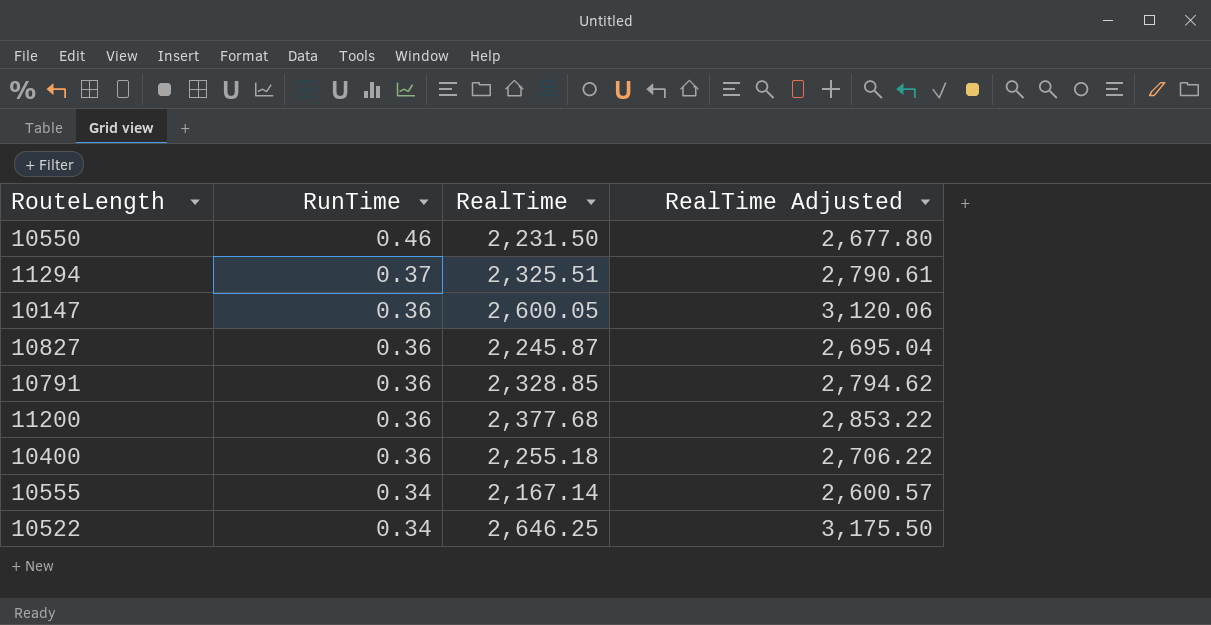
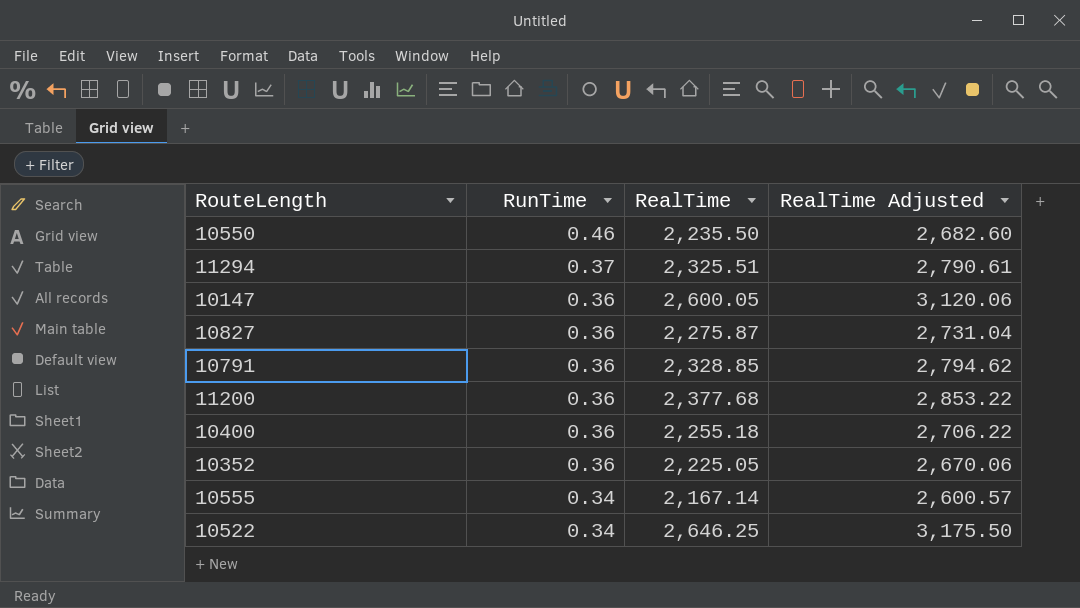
10550 | RealTime: 2,231.50 -> 2,235.50
10550 | RealTime Adjusted: 2,677.80 -> 2,682.60
10827 | RealTime: 2,245.87 -> 2,275.87
10827 | RealTime Adjusted: 2,695.04 -> 2,731.04
row 10352: none -> 0.36 | 2,225.05 | 2,670.06

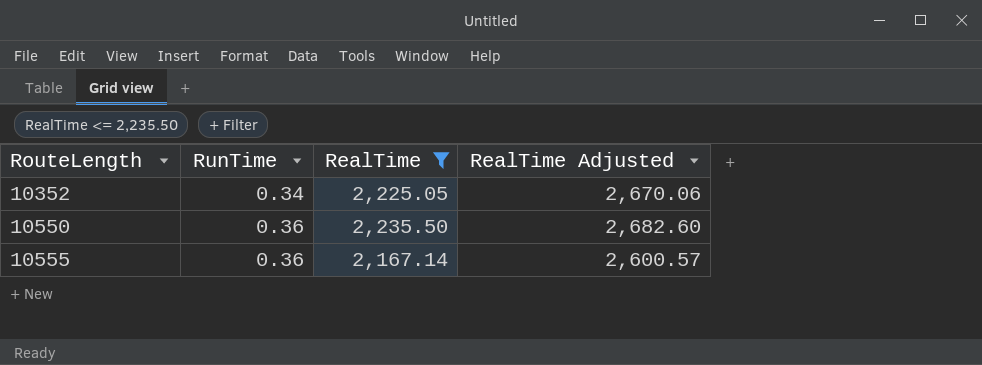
filter: none -> RealTime <= 2,235.50
row order: RunTime descending -> RouteLength ascending
10352 | RunTime: 0.36 -> 0.34
10550 | RunTime: 0.46 -> 0.36
10555 | RunTime: 0.34 -> 0.36

